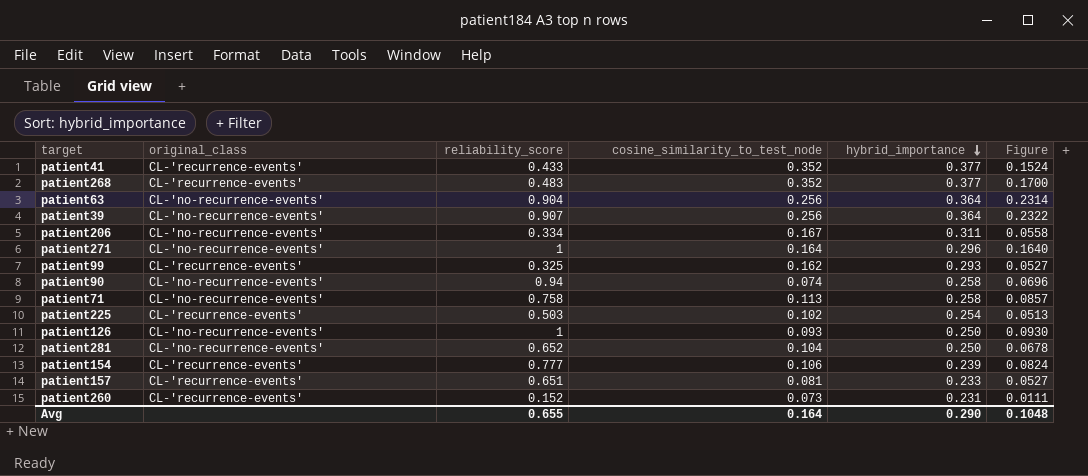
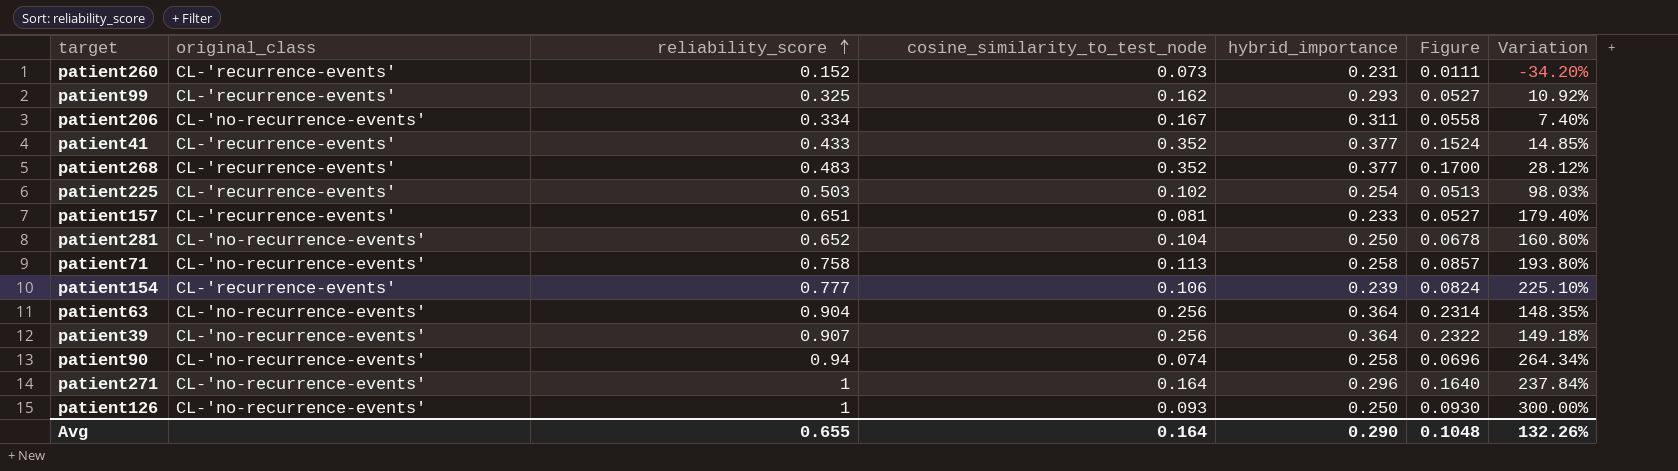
row order: hybrid_importance descending -> reliability_score ascending
column Variation | formula: none -> ([reliability_score] - [hybrid_importance]) / [hybrid_importance]

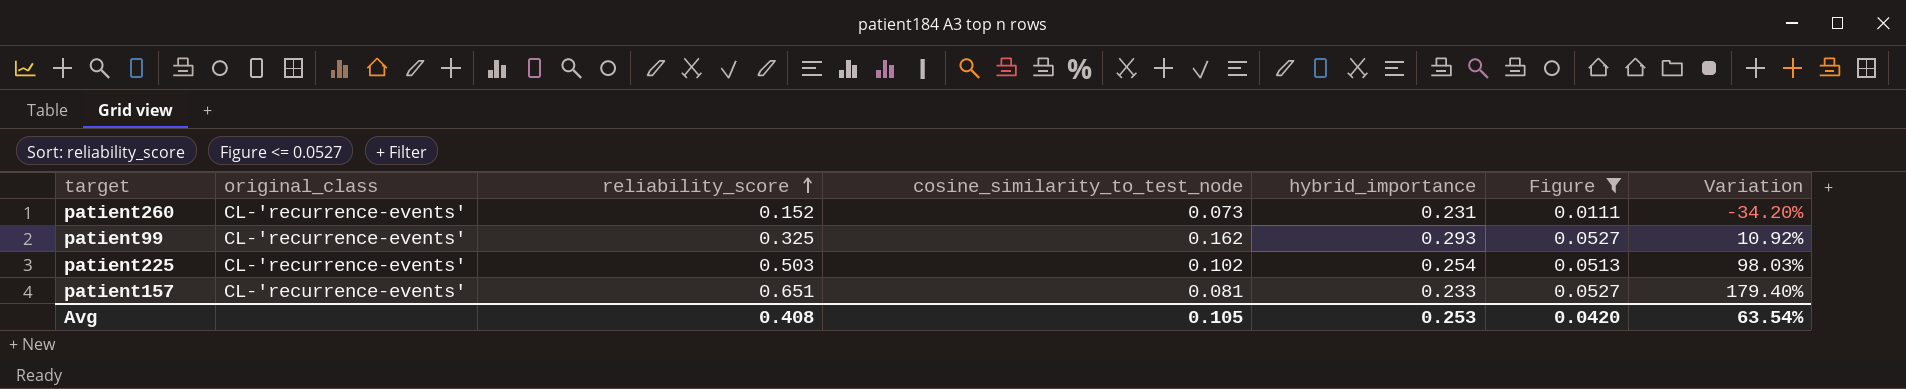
filter: none -> Figure <= 0.0527
Avg | reliability_score: 0.655 -> 0.408
Avg | cosine_similarity_to_test_node: 0.164 -> 0.105
Avg | hybrid_importance: 0.290 -> 0.253
Avg | Figure: 0.1048 -> 0.0420
Avg | Variation: 132.26% -> 63.54%

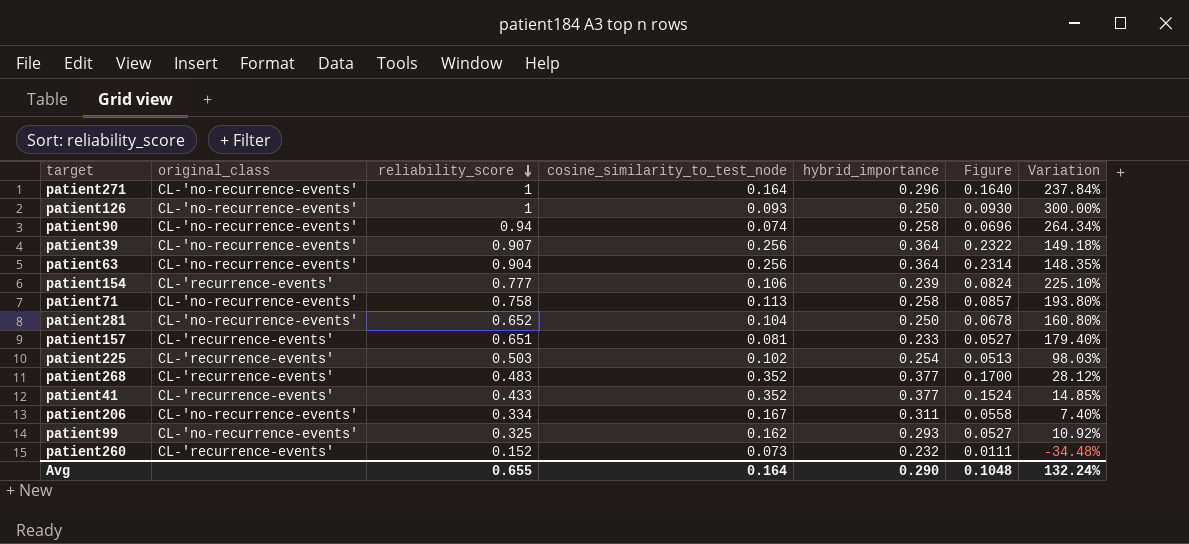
filter: Figure <= 0.0527 -> none
row order: reliability_score ascending -> reliability_score descending
patient99 | original_class: CL-'recurrence-events' -> CL-'no-recurrence-events'
patient260 | hybrid_importance: 0.231 -> 0.232
patient260 | Variation: -34.20% -> -34.48%
Avg | reliability_score: 0.408 -> 0.655
Avg | cosine_similarity_to_test_node: 0.105 -> 0.164
Avg | hybrid_importance: 0.253 -> 0.290
Avg | Figure: 0.0420 -> 0.1048
Avg | Variation: 63.54% -> 132.24%

